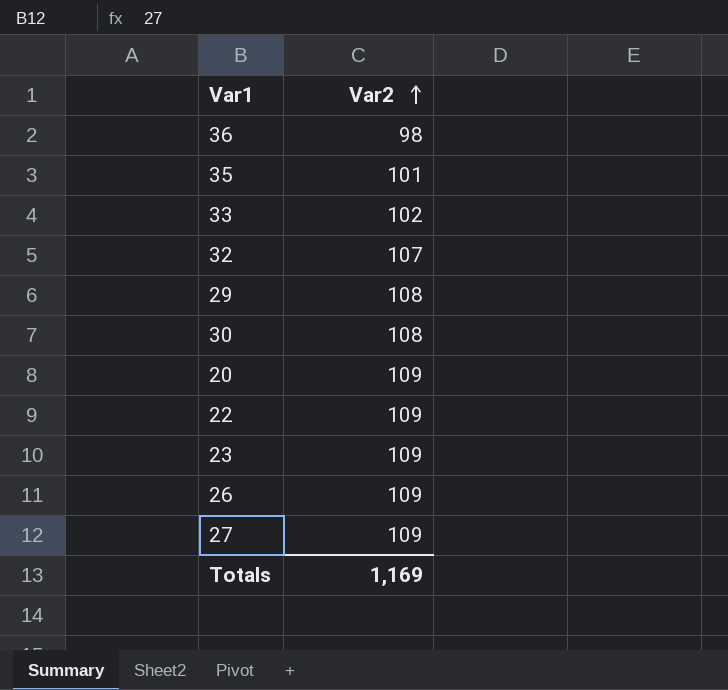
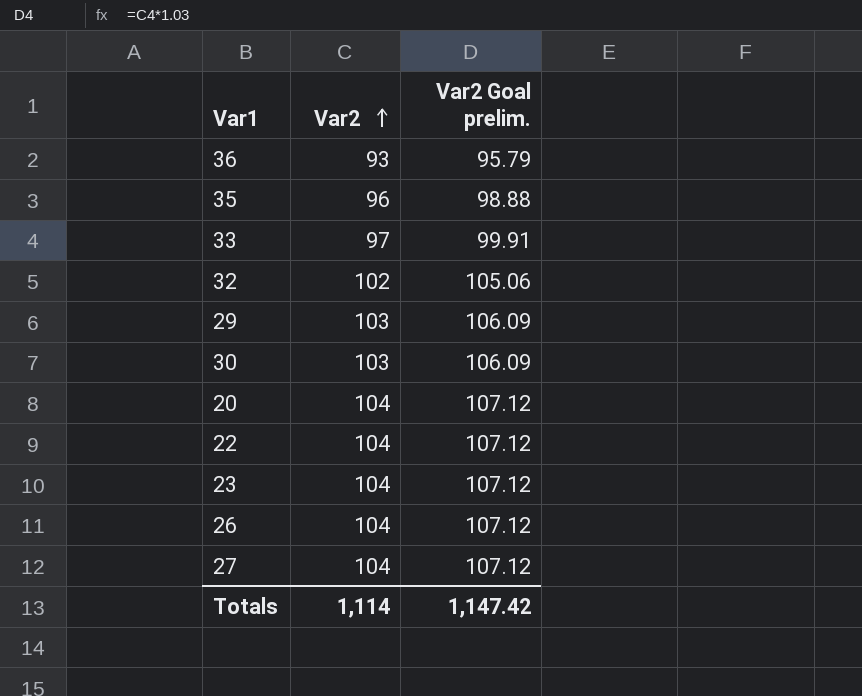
column Var2 Goal prelim. | formula: none -> [Var2] * 1.03
36 | Var2: 98 -> 93
35 | Var2: 101 -> 96
33 | Var2: 102 -> 97
32 | Var2: 107 -> 102
29 | Var2: 108 -> 103
30 | Var2: 108 -> 103
20 | Var2: 109 -> 104
22 | Var2: 109 -> 104
23 | Var2: 109 -> 104
26 | Var2: 109 -> 104
27 | Var2: 109 -> 104
Totals | Var2: 1,169 -> 1,114

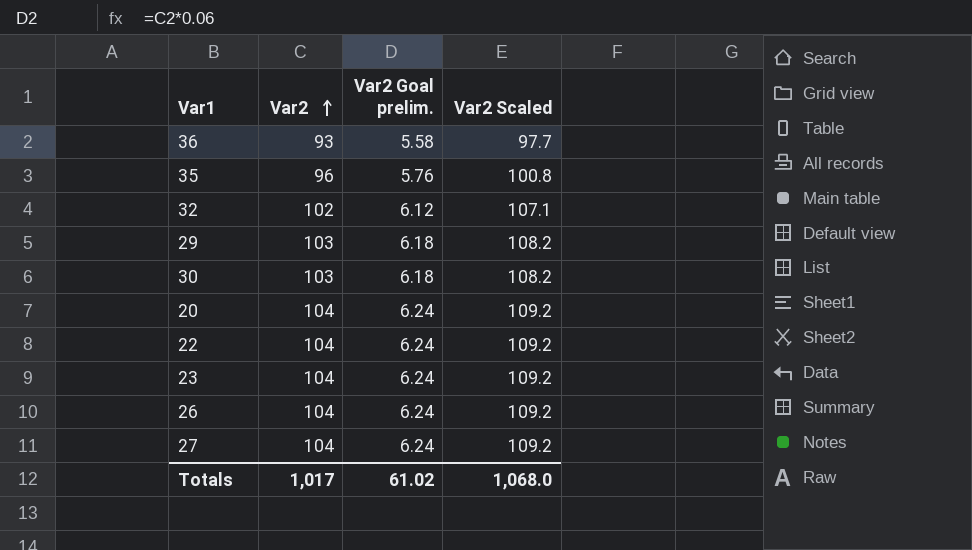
column Var2 Goal prelim. | formula: [Var2] * 1.03 -> [Var2] * 0.06
column Var2 Scaled | formula: none -> [Var2] * 1.05
row 33: 97 | 99.91 -> none
Totals | Var2: 1,114 -> 1,017
Totals | Var2 Goal prelim.: 1,147.42 -> 61.02

